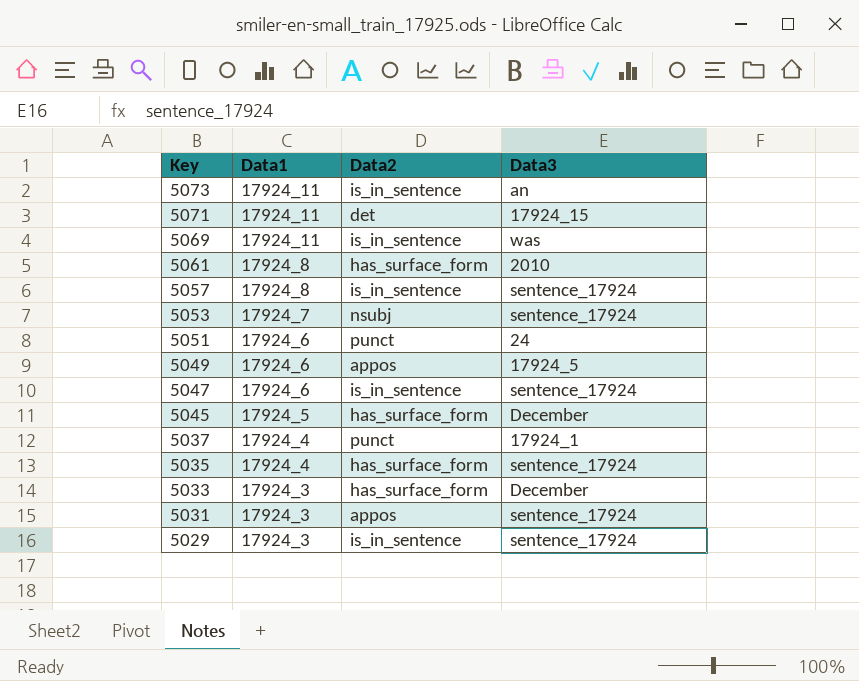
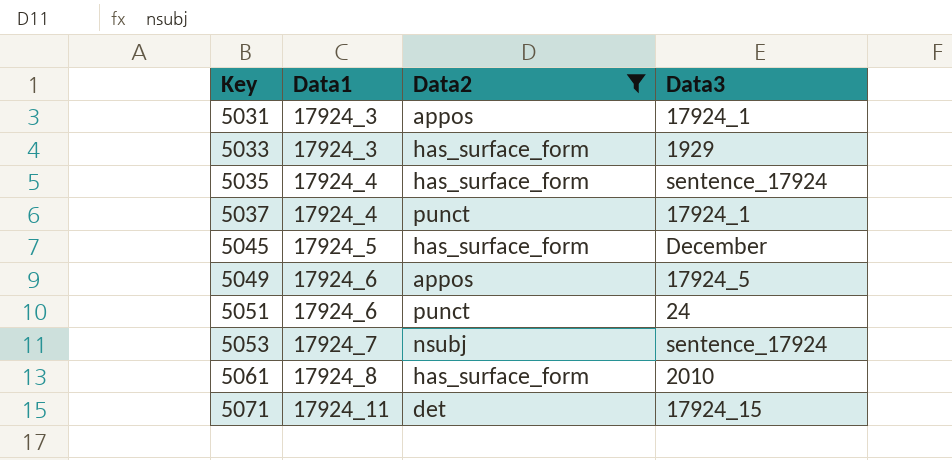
filter: none -> Data2 != is_in_sentence
row order: Key descending -> Key ascending
5031 | Data3: sentence_17924 -> 17924_1
5033 | Data3: December -> 1929

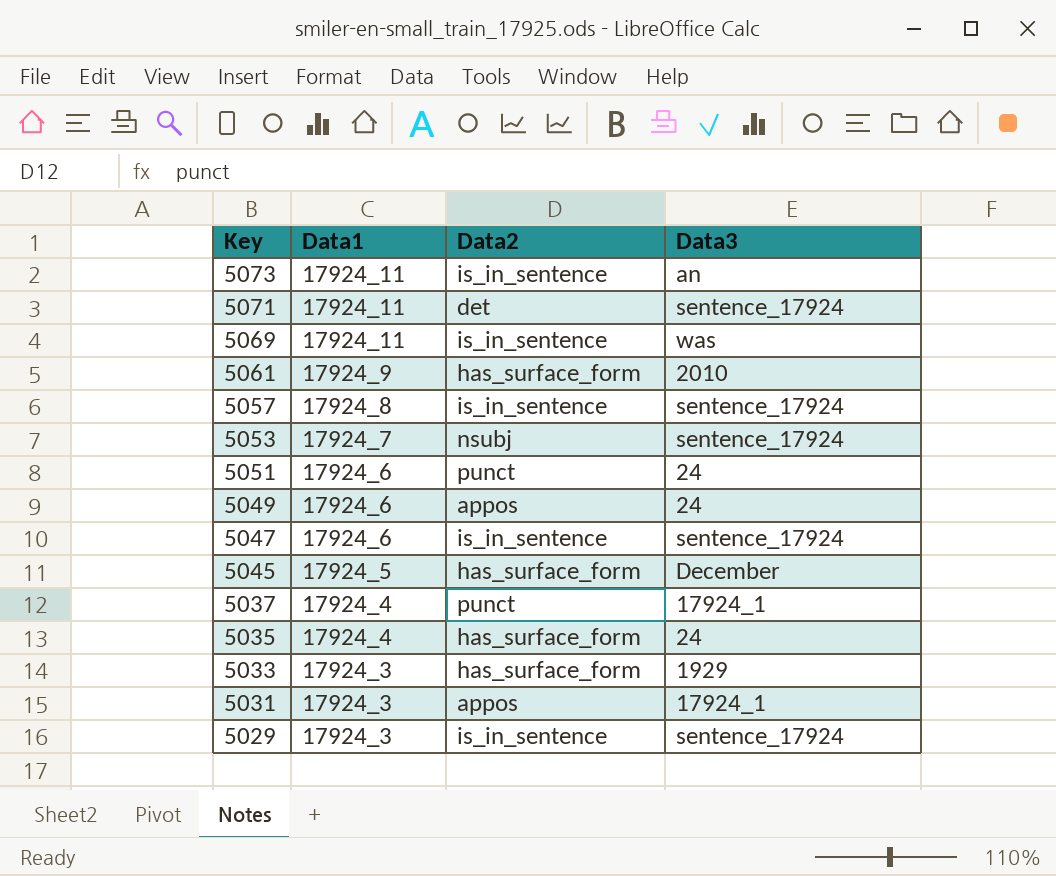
filter: Data2 != is_in_sentence -> none
row order: Key ascending -> Key descending
5071 | Data3: 17924_15 -> sentence_17924
5061 | Data1: 17924_8 -> 17924_9
5049 | Data3: 17924_5 -> 24
5035 | Data3: sentence_17924 -> 24

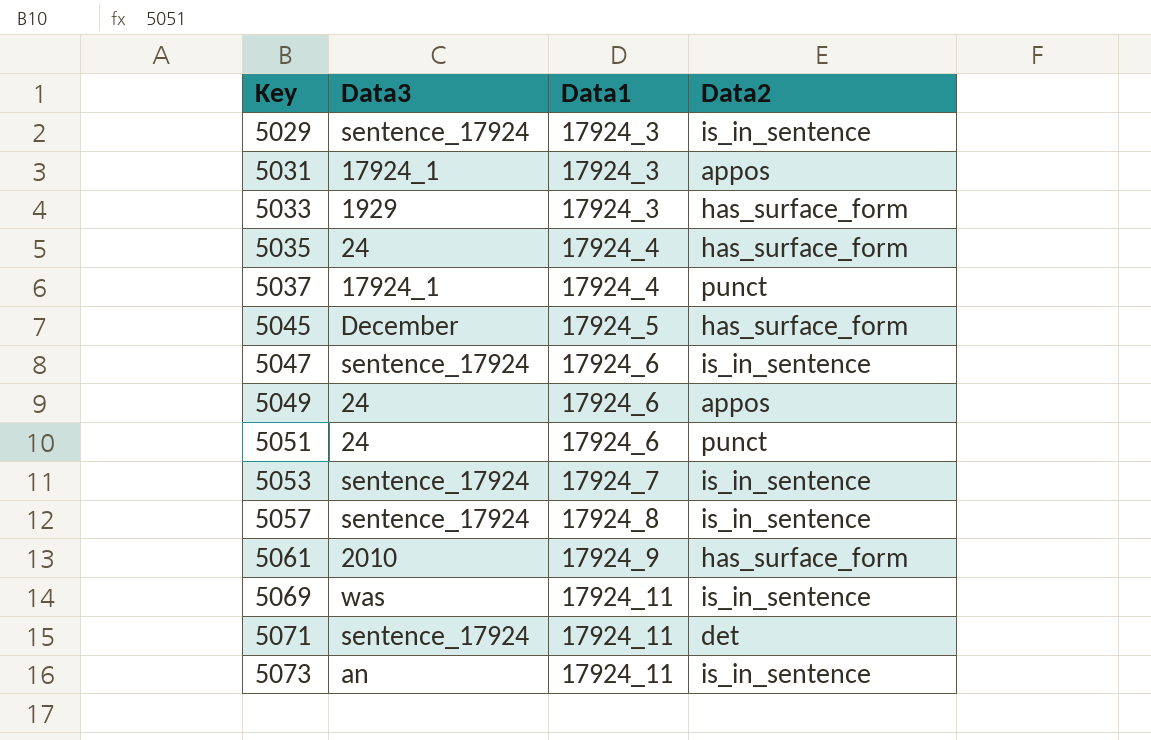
row order: Key descending -> Key ascending
column Data3 | position: 4 -> 2
5053 | Data2: nsubj -> is_in_sentence

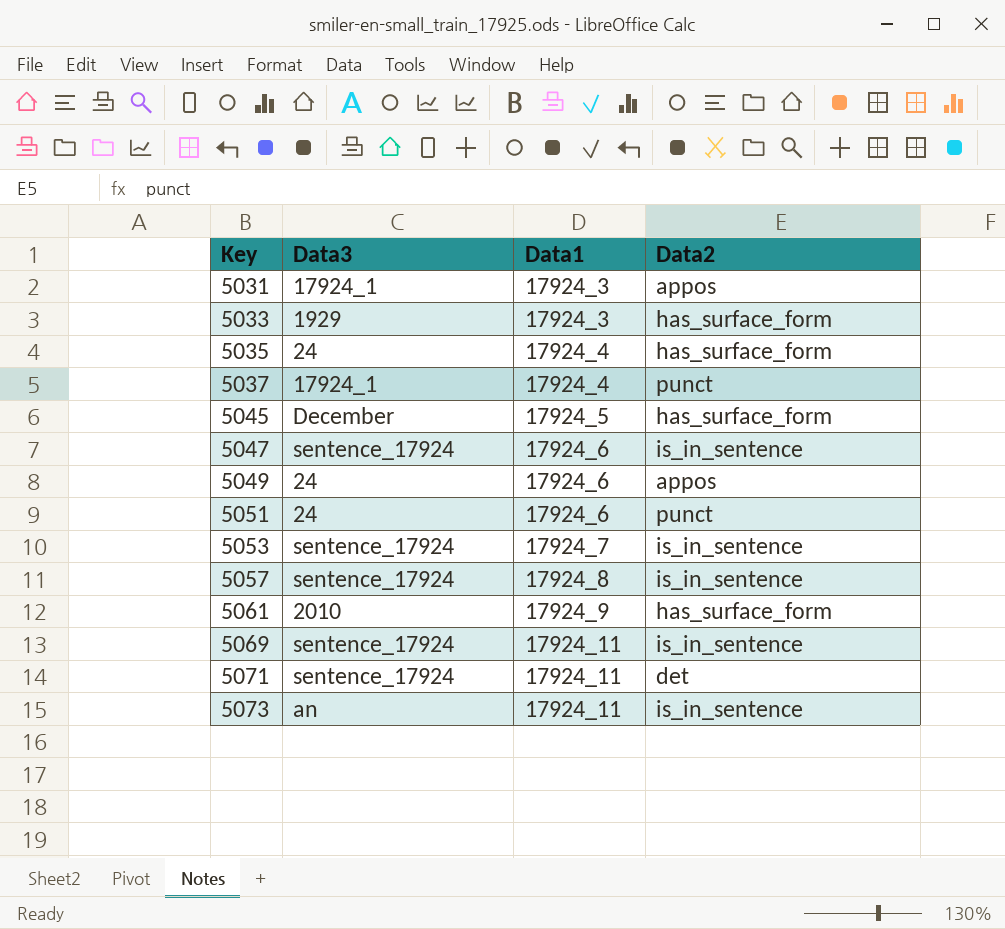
row 5029: sentence_17924 | 17924_3 | is_in_sentence -> none
5069 | Data3: was -> sentence_17924

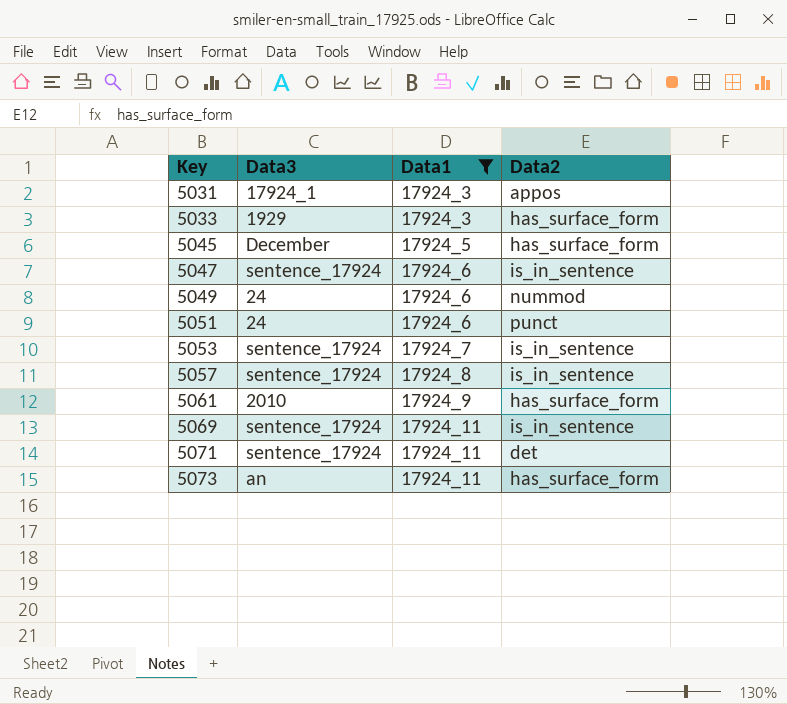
filter: none -> Data1 != 17924_4
5049 | Data2: appos -> nummod
5073 | Data2: is_in_sentence -> has_surface_form

